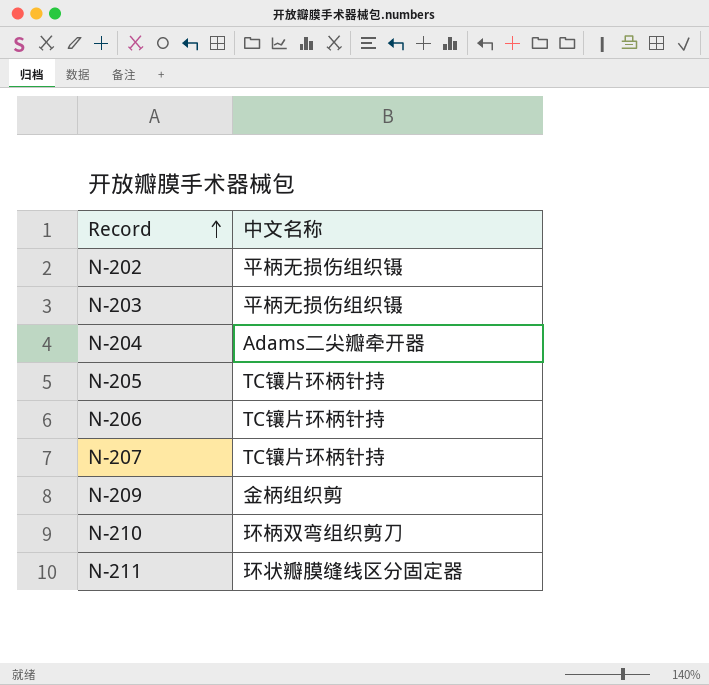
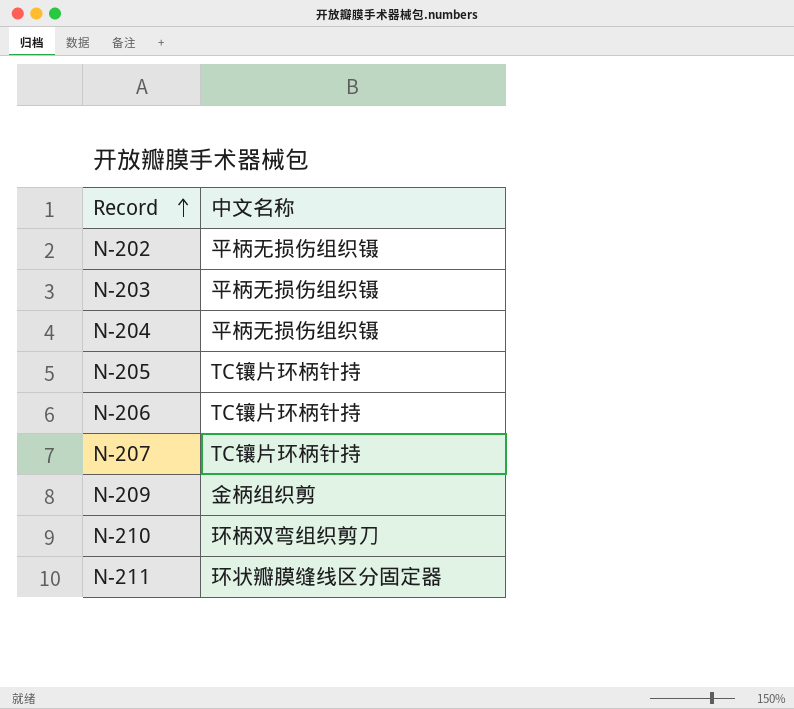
N-204 | 中文名称: Adams二尖瓣牵开器 -> 平柄无损伤组织镊

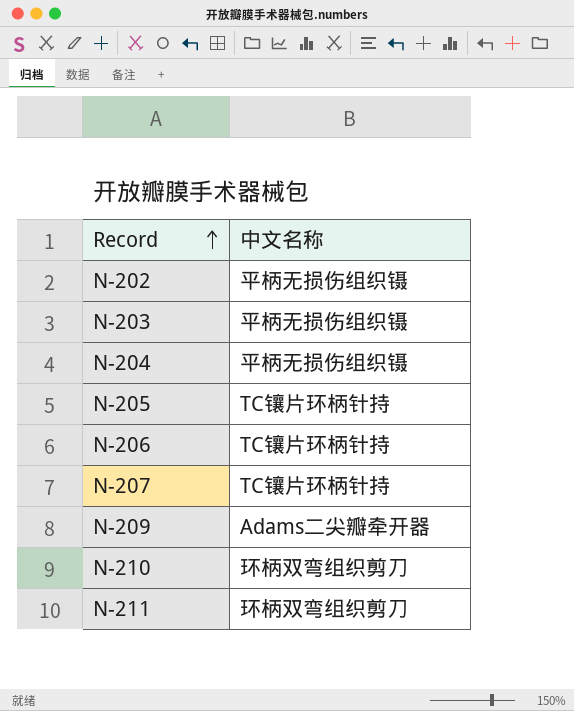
N-209 | 中文名称: 金柄组织剪 -> Adams二尖瓣牵开器
N-211 | 中文名称: 环状瓣膜缝线区分固定器 -> 环柄双弯组织剪刀

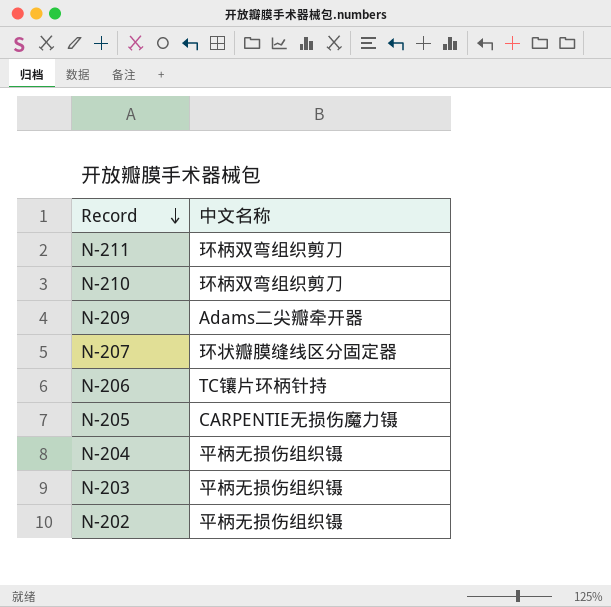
row order: Record ascending -> Record descending
N-207 | 中文名称: TC镶片环柄针持 -> 环状瓣膜缝线区分固定器
N-205 | 中文名称: TC镶片环柄针持 -> CARPENTIE无损伤魔力镊

